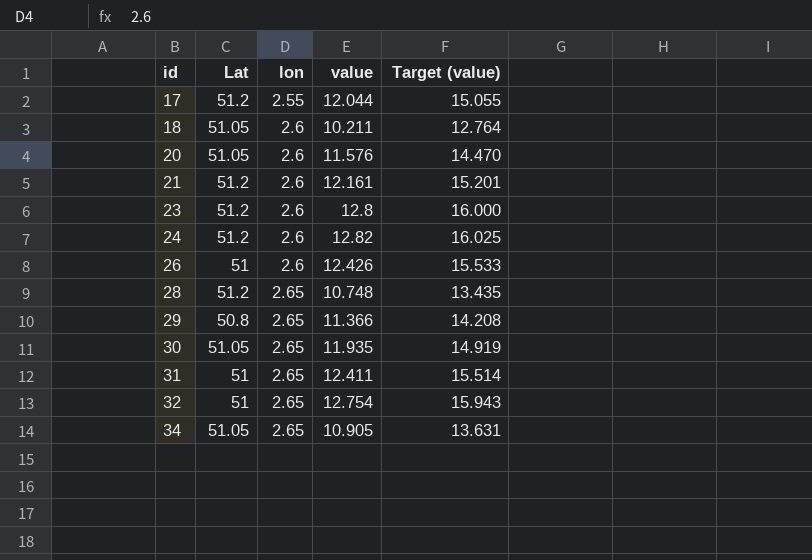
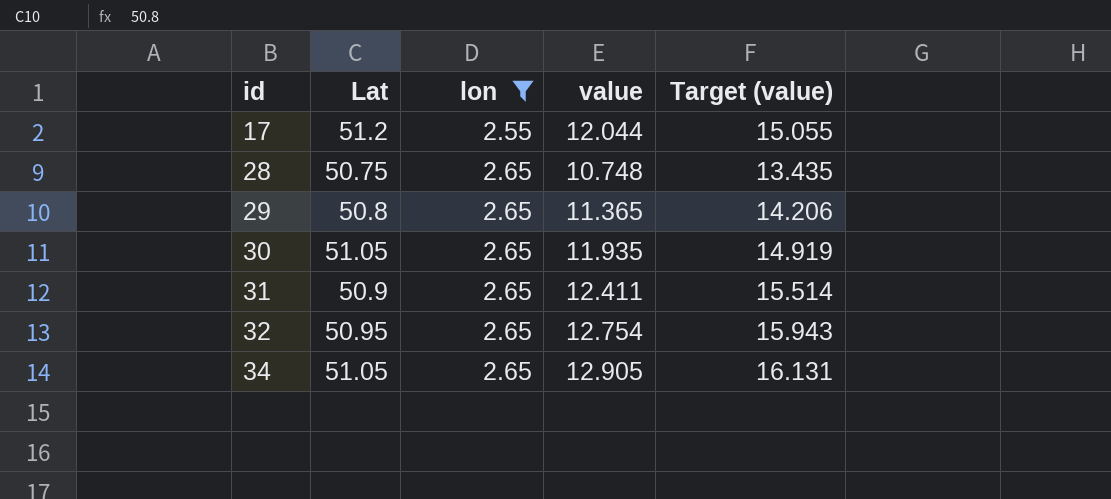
filter: none -> lon != 2.6
28 | Lat: 51.2 -> 50.75
29 | value: 11.366 -> 11.365
29 | Target (value): 14.208 -> 14.206
31 | Lat: 51 -> 50.9
32 | Lat: 51 -> 50.95
34 | value: 10.905 -> 12.905
34 | Target (value): 13.631 -> 16.131

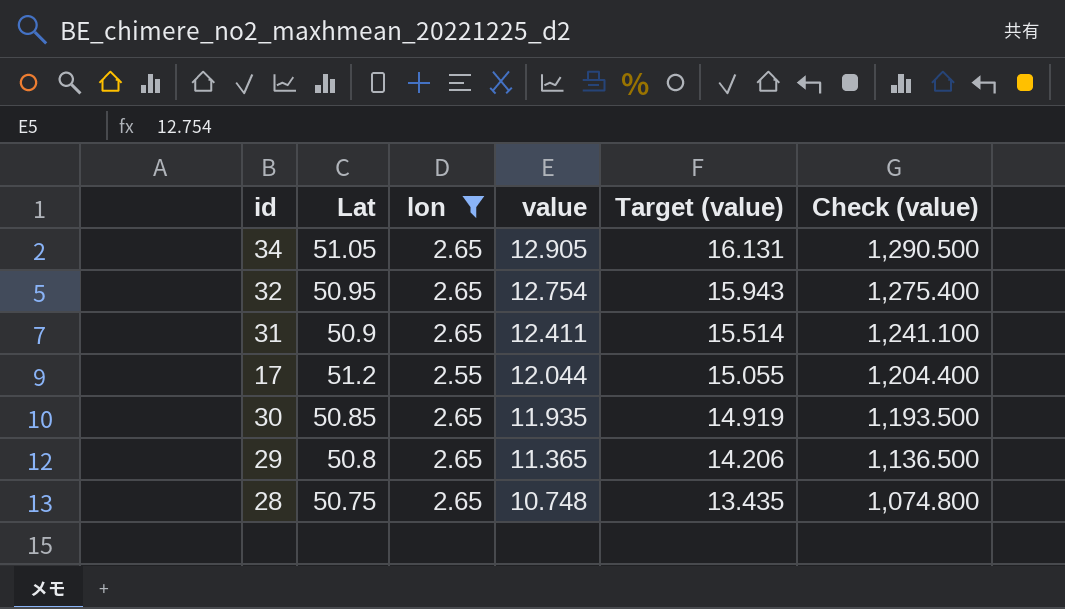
row order: id ascending -> value descending
column Check (value) | formula: none -> [value] * 100
30 | Lat: 51.05 -> 50.85

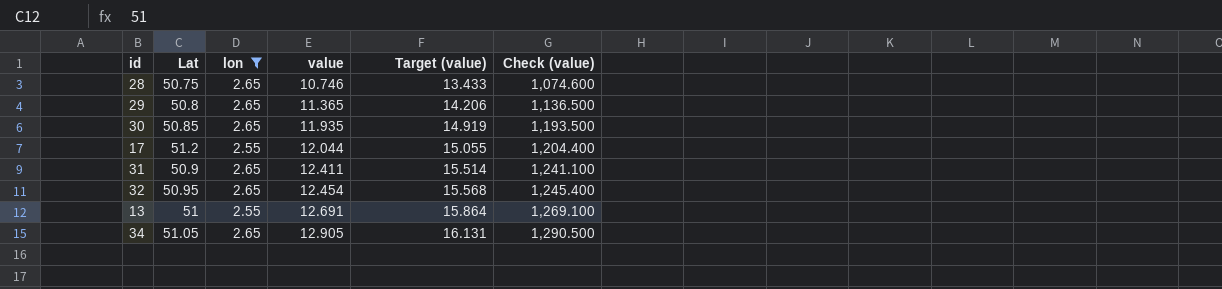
row order: value descending -> value ascending
28 | value: 10.748 -> 10.746
28 | Target (value): 13.435 -> 13.433
28 | Check (value): 1,074.800 -> 1,074.600
32 | value: 12.754 -> 12.454
32 | Target (value): 15.943 -> 15.568
32 | Check (value): 1,275.400 -> 1,245.400
row 13: none -> 51 | 2.55 | 12.691 | 15.864 | 1,269.100

